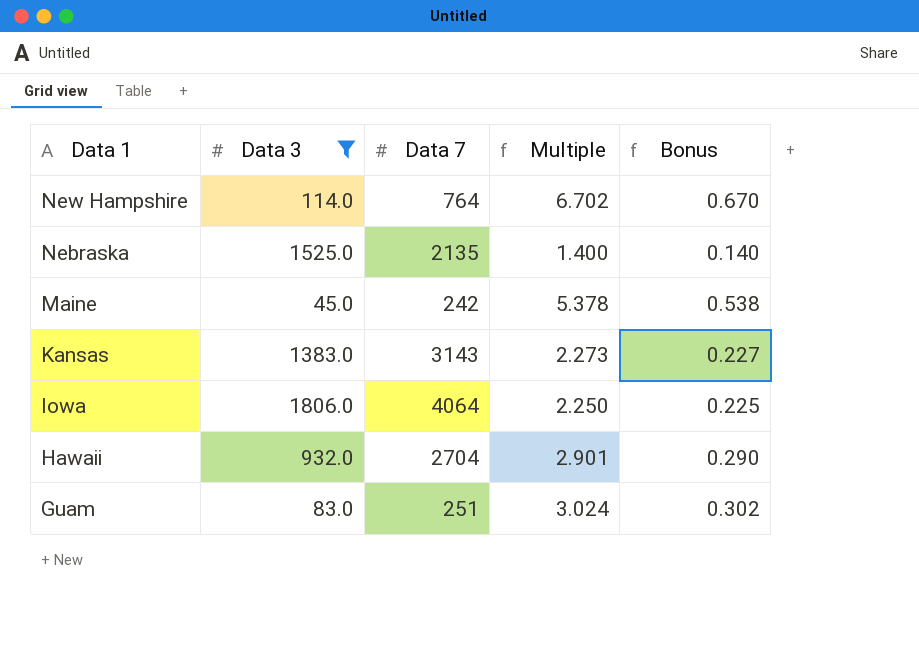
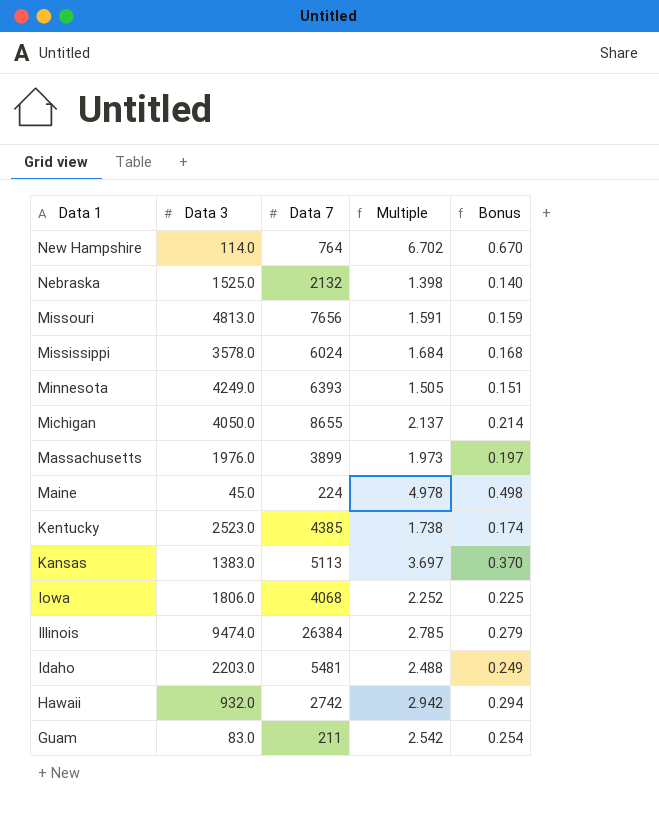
filter: Data 3 <= 1806.0 -> none
Nebraska | Data 7: 2135 -> 2132
Nebraska | Multiple: 1.400 -> 1.398
Maine | Data 7: 242 -> 224
Maine | Multiple: 5.378 -> 4.978
Maine | Bonus: 0.538 -> 0.498
Kansas | Data 7: 3143 -> 5113
Kansas | Multiple: 2.273 -> 3.697
Kansas | Bonus: 0.227 -> 0.370
Iowa | Data 7: 4064 -> 4068
Iowa | Multiple: 2.250 -> 2.252
Hawaii | Data 7: 2704 -> 2742
Hawaii | Multiple: 2.901 -> 2.942
Hawaii | Bonus: 0.290 -> 0.294
Guam | Data 7: 251 -> 211
Guam | Multiple: 3.024 -> 2.542
Guam | Bonus: 0.302 -> 0.254

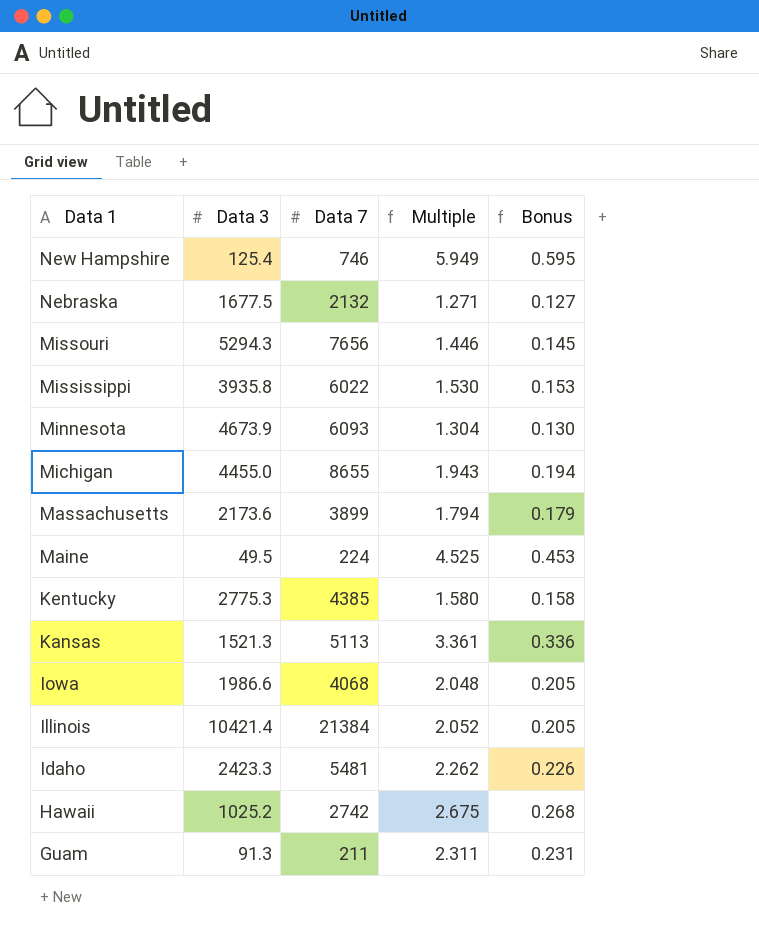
New Hampshire | Data 3: 114.0 -> 125.4
New Hampshire | Data 7: 764 -> 746
New Hampshire | Multiple: 6.702 -> 5.949
New Hampshire | Bonus: 0.670 -> 0.595
Nebraska | Data 3: 1525.0 -> 1677.5
Nebraska | Multiple: 1.398 -> 1.271
Nebraska | Bonus: 0.140 -> 0.127
Missouri | Data 3: 4813.0 -> 5294.3
Missouri | Multiple: 1.591 -> 1.446
Missouri | Bonus: 0.159 -> 0.145
Mississippi | Data 3: 3578.0 -> 3935.8
Mississippi | Data 7: 6024 -> 6022
Mississippi | Multiple: 1.684 -> 1.530
Mississippi | Bonus: 0.168 -> 0.153
Minnesota | Data 3: 4249.0 -> 4673.9
Minnesota | Data 7: 6393 -> 6093
Minnesota | Multiple: 1.505 -> 1.304
Minnesota | Bonus: 0.151 -> 0.130
Michigan | Data 3: 4050.0 -> 4455.0
Michigan | Multiple: 2.137 -> 1.943
Michigan | Bonus: 0.214 -> 0.194
Massachusetts | Data 3: 1976.0 -> 2173.6
Massachusetts | Multiple: 1.973 -> 1.794
Massachusetts | Bonus: 0.197 -> 0.179
Maine | Data 3: 45.0 -> 49.5
Maine | Multiple: 4.978 -> 4.525
Maine | Bonus: 0.498 -> 0.453
Kentucky | Data 3: 2523.0 -> 2775.3
Kentucky | Multiple: 1.738 -> 1.580
Kentucky | Bonus: 0.174 -> 0.158
Kansas | Data 3: 1383.0 -> 1521.3
Kansas | Multiple: 3.697 -> 3.361
Kansas | Bonus: 0.370 -> 0.336
Iowa | Data 3: 1806.0 -> 1986.6
Iowa | Multiple: 2.252 -> 2.048
Iowa | Bonus: 0.225 -> 0.205
Illinois | Data 3: 9474.0 -> 10421.4
Illinois | Data 7: 26384 -> 21384
Illinois | Multiple: 2.785 -> 2.052
Illinois | Bonus: 0.279 -> 0.205
Idaho | Data 3: 2203.0 -> 2423.3
Idaho | Multiple: 2.488 -> 2.262
Idaho | Bonus: 0.249 -> 0.226
Hawaii | Data 3: 932.0 -> 1025.2
Hawaii | Multiple: 2.942 -> 2.675
Hawaii | Bonus: 0.294 -> 0.268
Guam | Data 3: 83.0 -> 91.3
Guam | Multiple: 2.542 -> 2.311
Guam | Bonus: 0.254 -> 0.231

